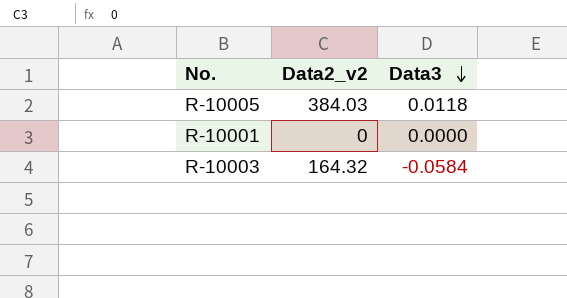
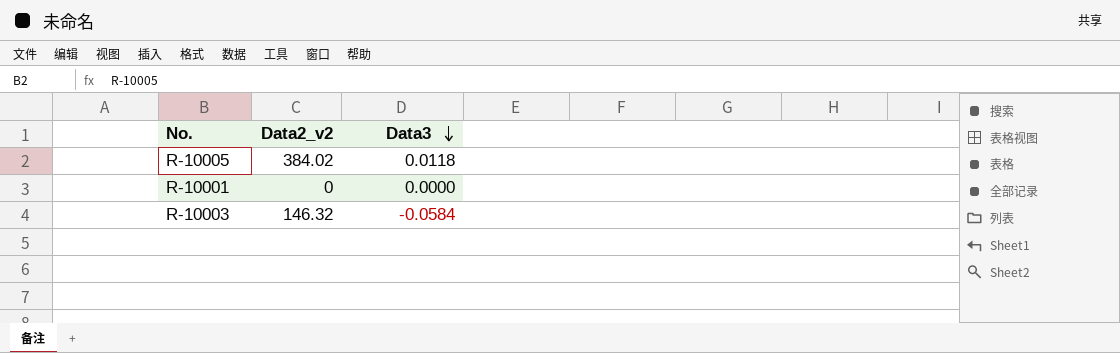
R-10005 | Data2_v2: 384.03 -> 384.02
R-10003 | Data2_v2: 164.32 -> 146.32

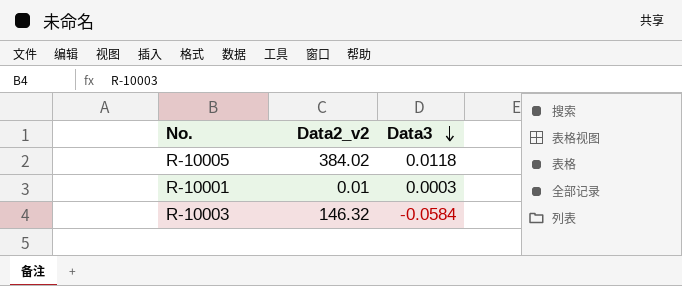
R-10001 | Data2_v2: 0 -> 0.01
R-10001 | Data3: 0.0000 -> 0.0003

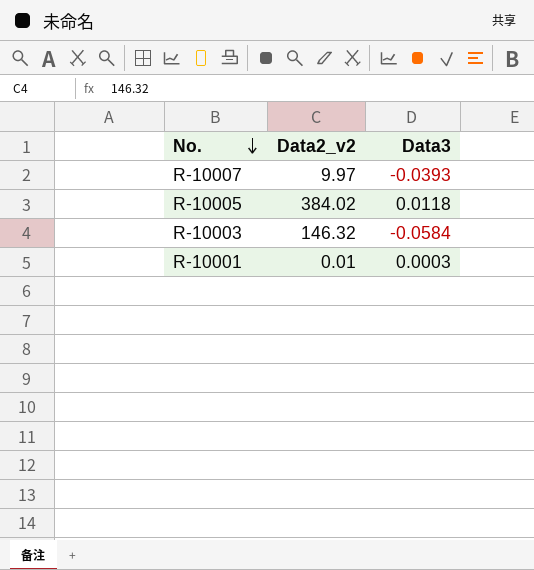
row order: Data3 descending -> No. descending
row R-10007: none -> 9.97 | -0.0393

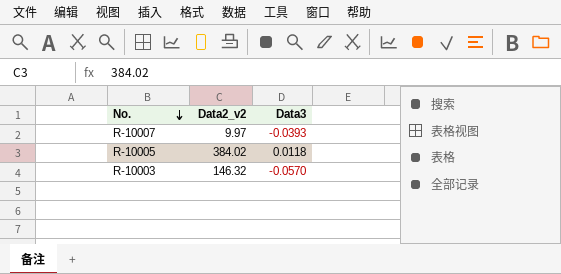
row R-10001: 0.01 | 0.0003 -> none
R-10003 | Data3: -0.0584 -> -0.0570

